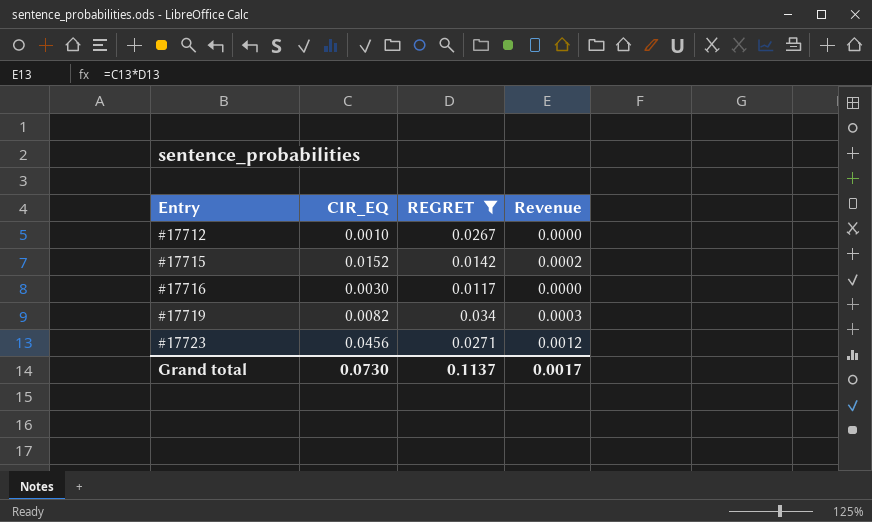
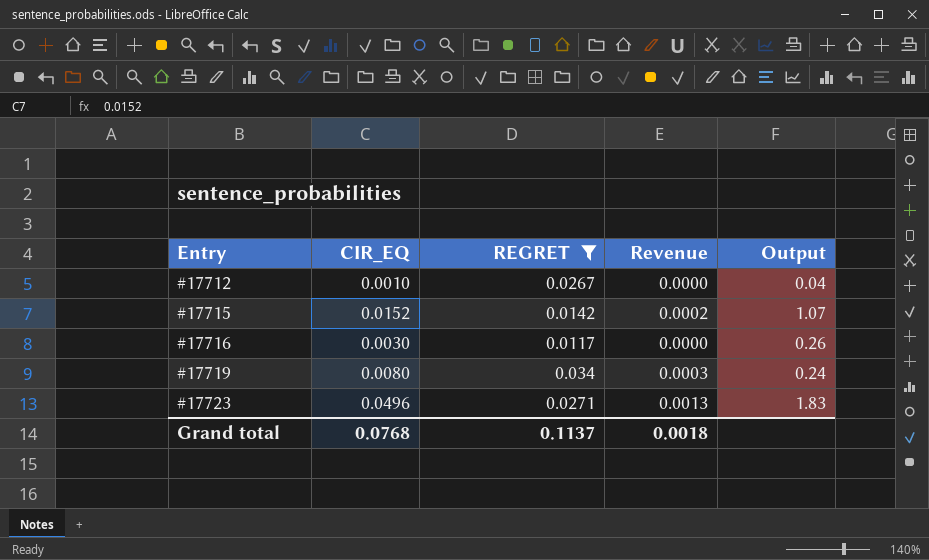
column Output | formula: none -> [CIR_EQ] / [REGRET]
#17719 | CIR_EQ: 0.0082 -> 0.0080
#17723 | CIR_EQ: 0.0456 -> 0.0496
#17723 | Revenue: 0.0012 -> 0.0013
Grand total | CIR_EQ: 0.0730 -> 0.0768
Grand total | Revenue: 0.0017 -> 0.0018

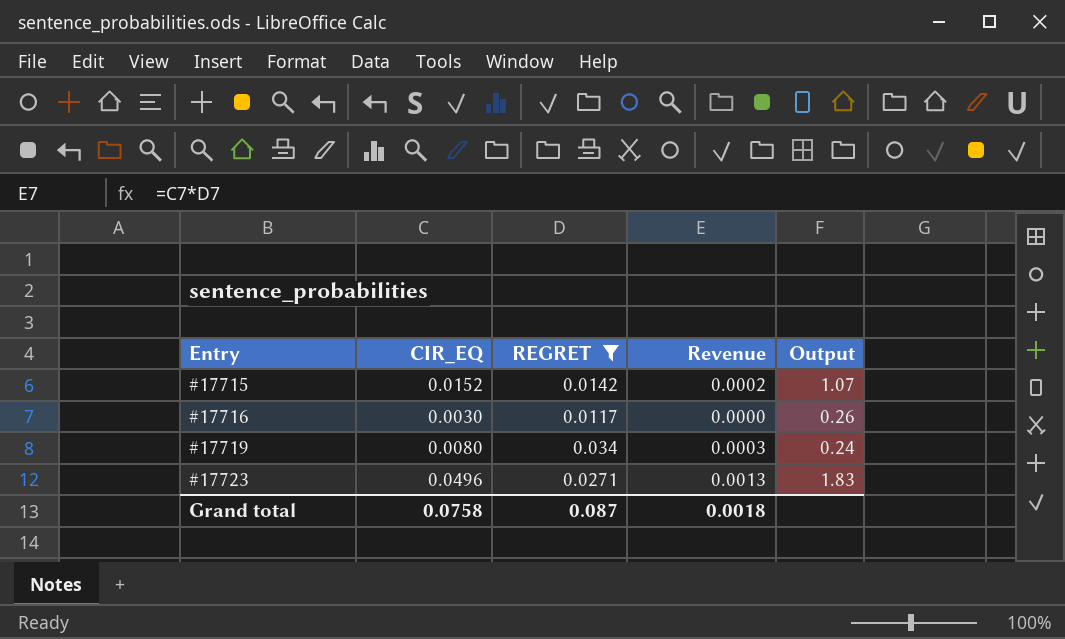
row #17712: 0.0010 | 0.0267 | 0.0000 | 0.04 -> none
Grand total | CIR_EQ: 0.0768 -> 0.0758
Grand total | REGRET: 0.1137 -> 0.087

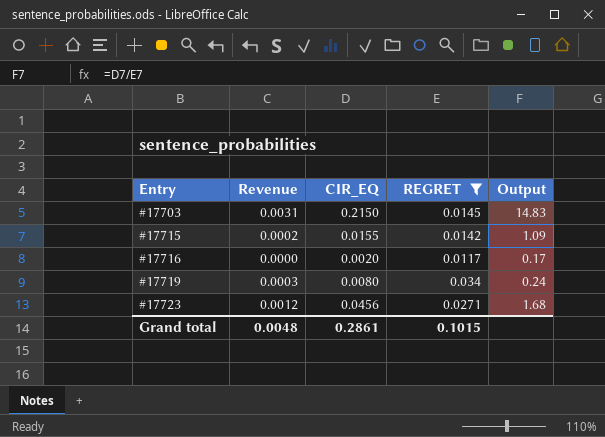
column Revenue | position: 4 -> 2
row #17703: none -> 0.0031 | 0.2150 | 0.0145 | 14.83
#17715 | CIR_EQ: 0.0152 -> 0.0155
#17715 | Output: 1.07 -> 1.09
#17716 | CIR_EQ: 0.0030 -> 0.0020
#17716 | Output: 0.26 -> 0.17
#17723 | Revenue: 0.0013 -> 0.0012
#17723 | CIR_EQ: 0.0496 -> 0.0456
#17723 | Output: 1.83 -> 1.68
Grand total | Revenue: 0.0018 -> 0.0048
Grand total | CIR_EQ: 0.0758 -> 0.2861
Grand total | REGRET: 0.087 -> 0.1015

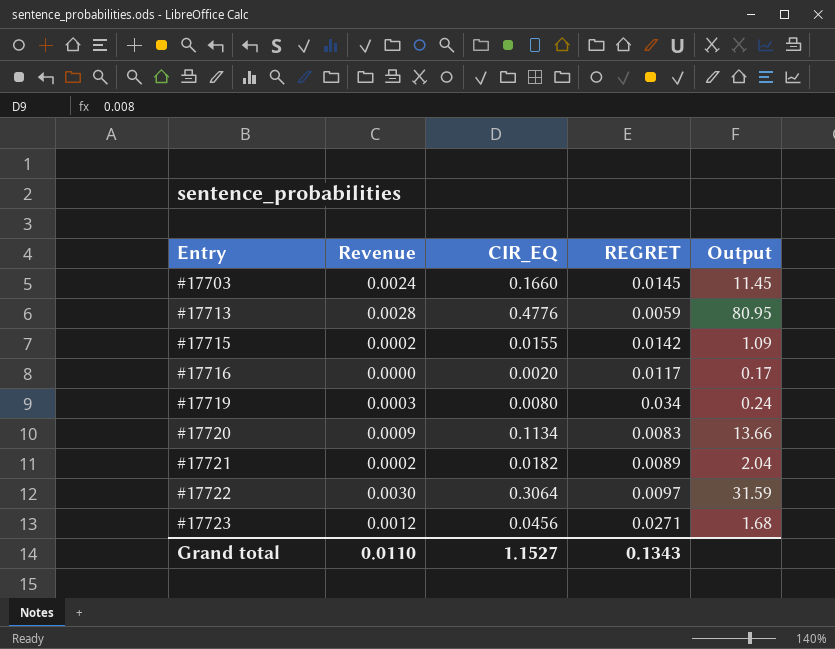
filter: REGRET >= 0.0117 -> none
#17703 | Revenue: 0.0031 -> 0.0024
#17703 | CIR_EQ: 0.2150 -> 0.1660
#17703 | Output: 14.83 -> 11.45
Grand total | Revenue: 0.0048 -> 0.0110
Grand total | CIR_EQ: 0.2861 -> 1.1527
Grand total | REGRET: 0.1015 -> 0.1343

